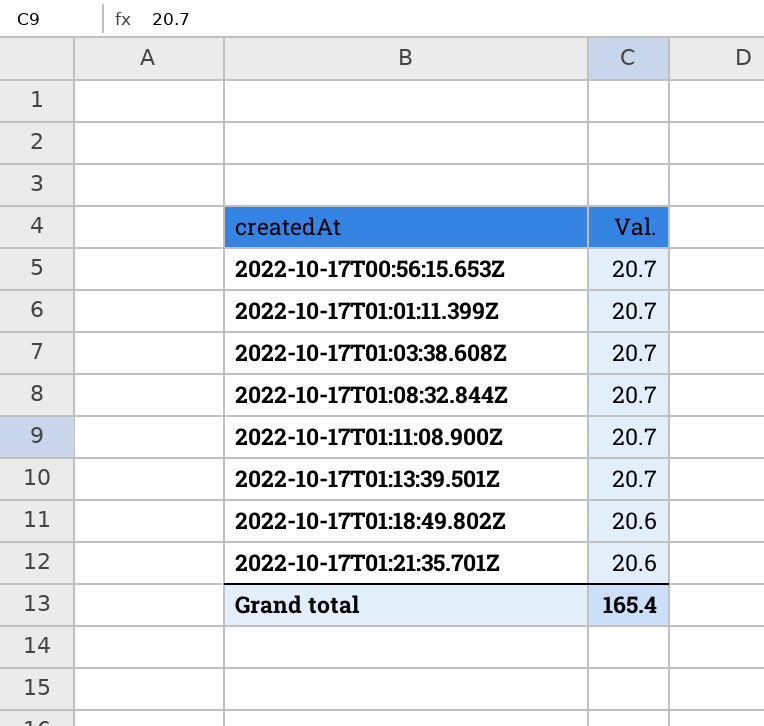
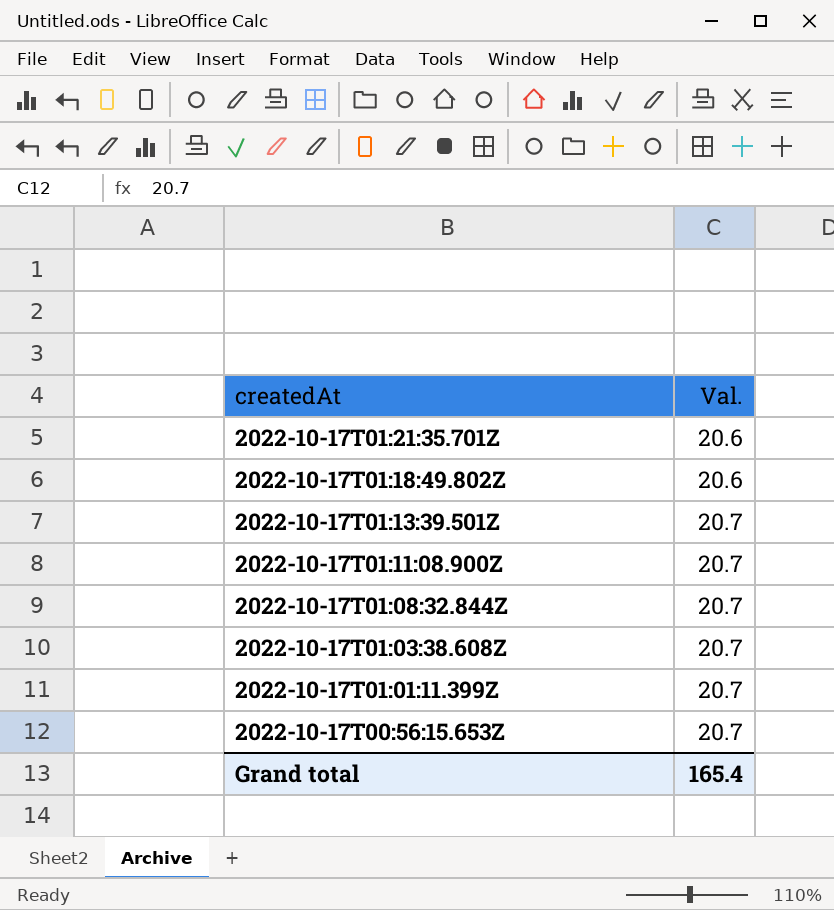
row order: createdAt ascending -> createdAt descending

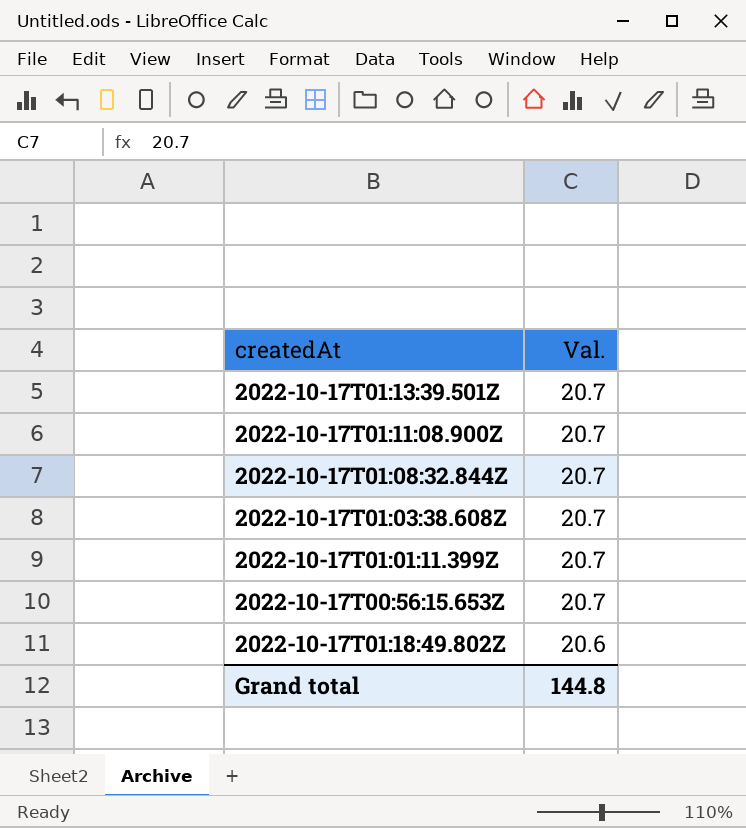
row order: createdAt descending -> Val. descending
row 2022-10-17T01:21:35.701Z: 20.6 -> none
Grand total | Val.: 165.4 -> 144.8

